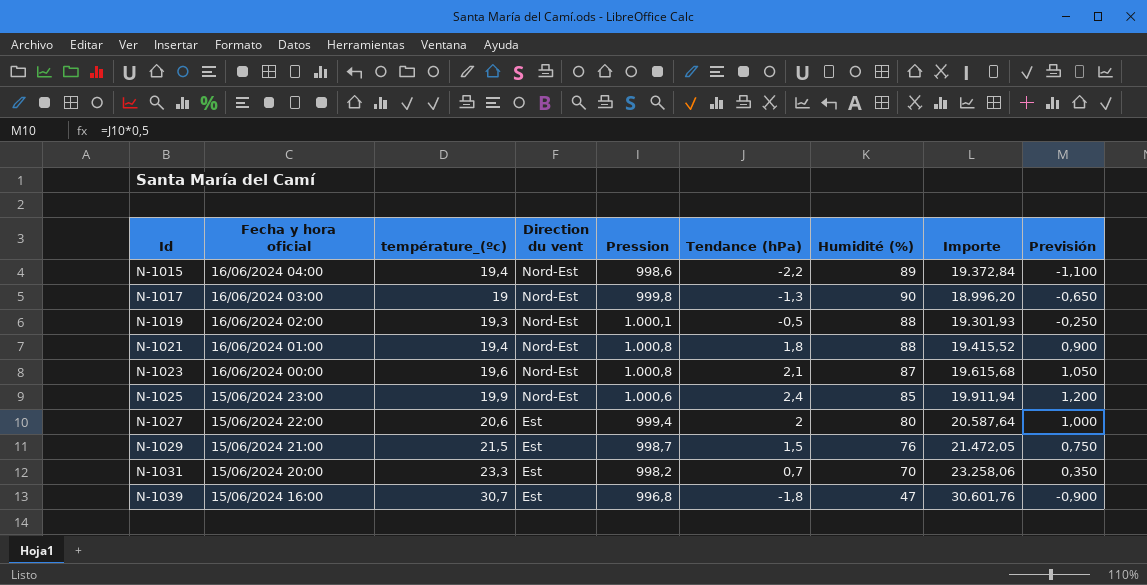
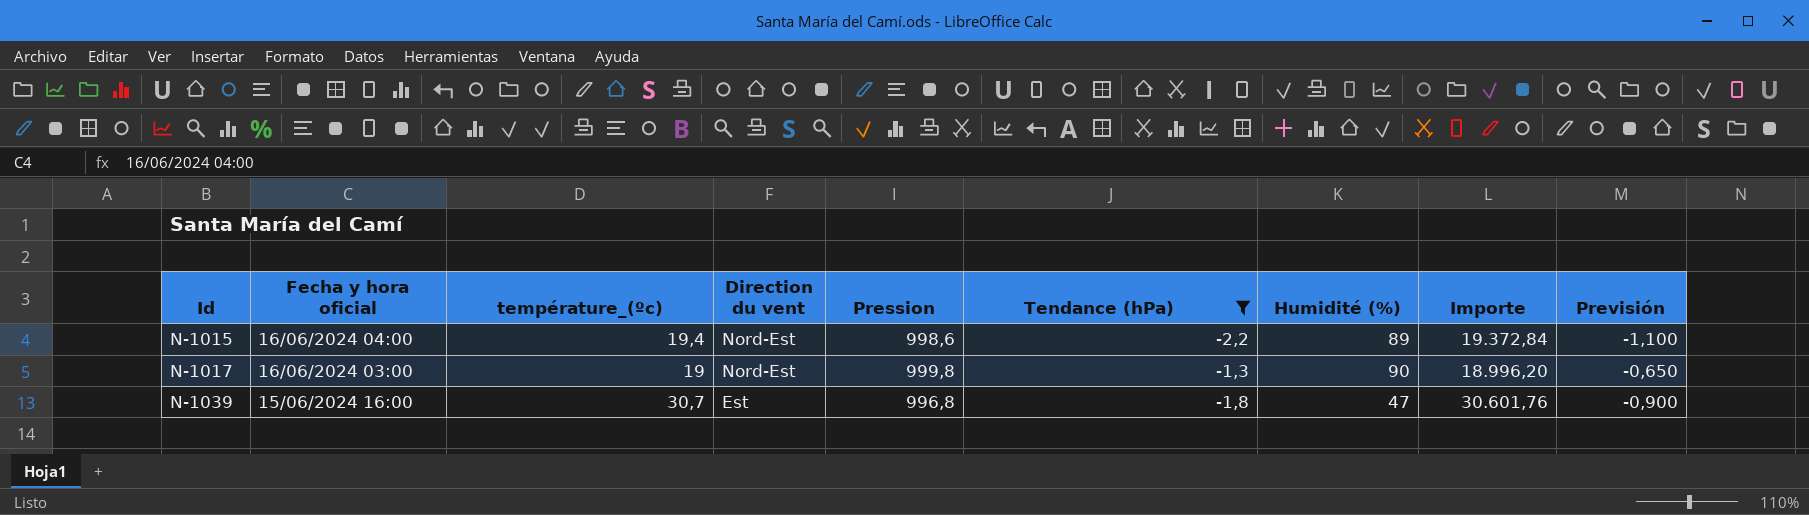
filter: none -> Tendance (hPa) <= -1,3

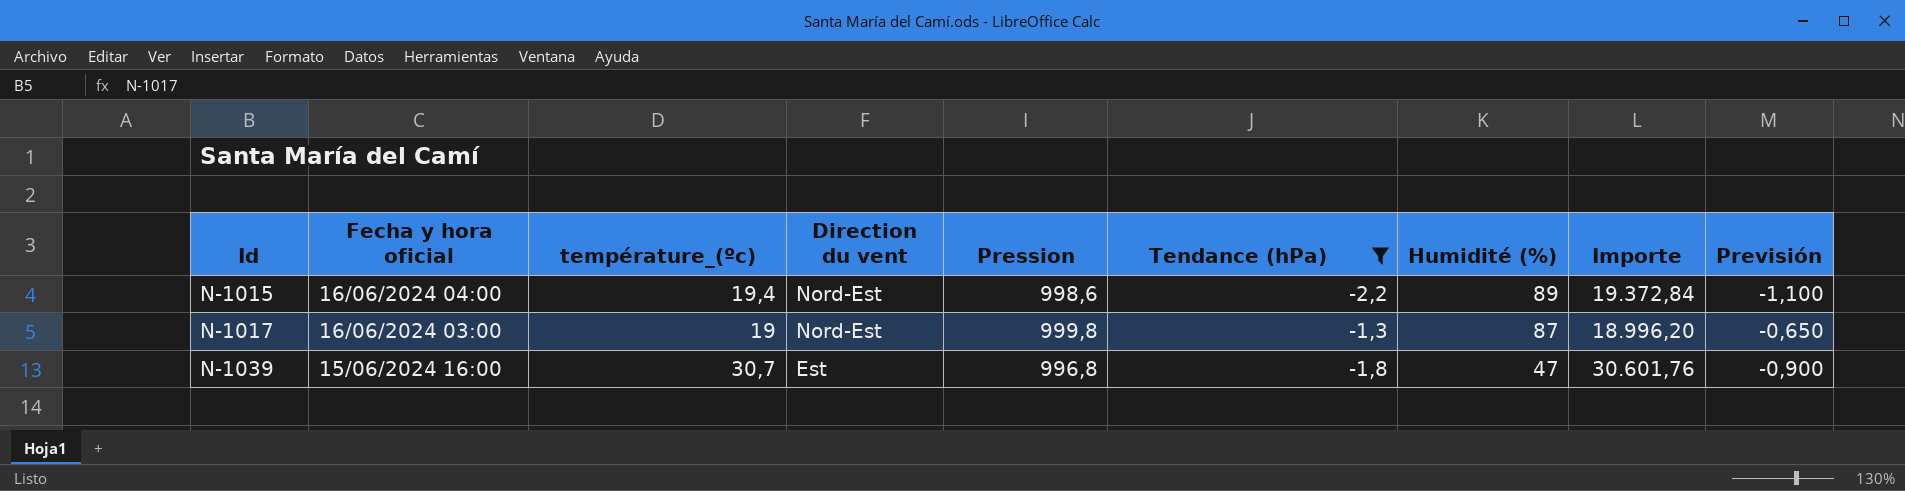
N-1017 | Humidité (%): 90 -> 87

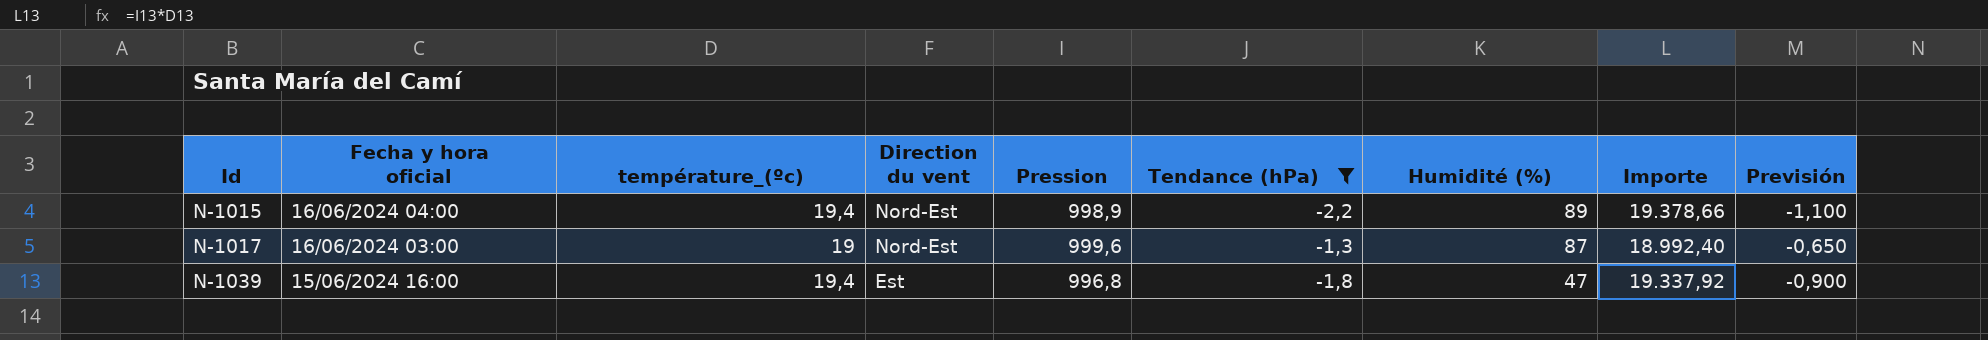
N-1015 | Pression: 998,6 -> 998,9
N-1015 | Importe: 19.372,84 -> 19.378,66
N-1017 | Pression: 999,8 -> 999,6
N-1017 | Importe: 18.996,20 -> 18.992,40
N-1039 | température_(ºc): 30,7 -> 19,4
N-1039 | Importe: 30.601,76 -> 19.337,92

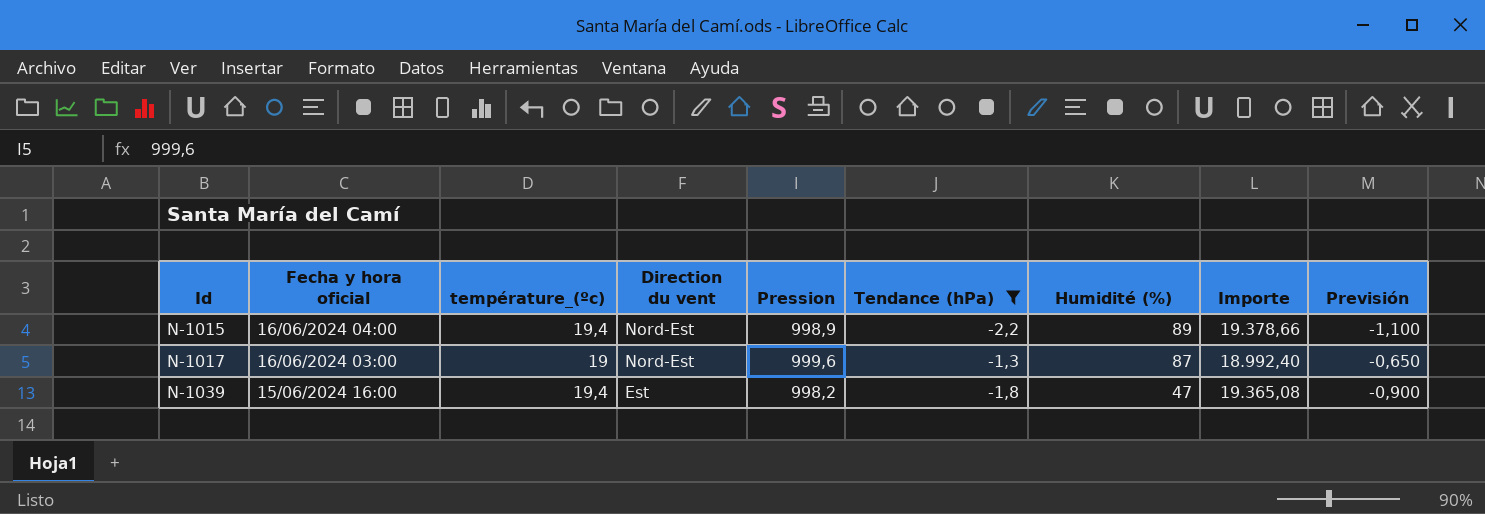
N-1039 | Pression: 996,8 -> 998,2
N-1039 | Importe: 19.337,92 -> 19.365,08

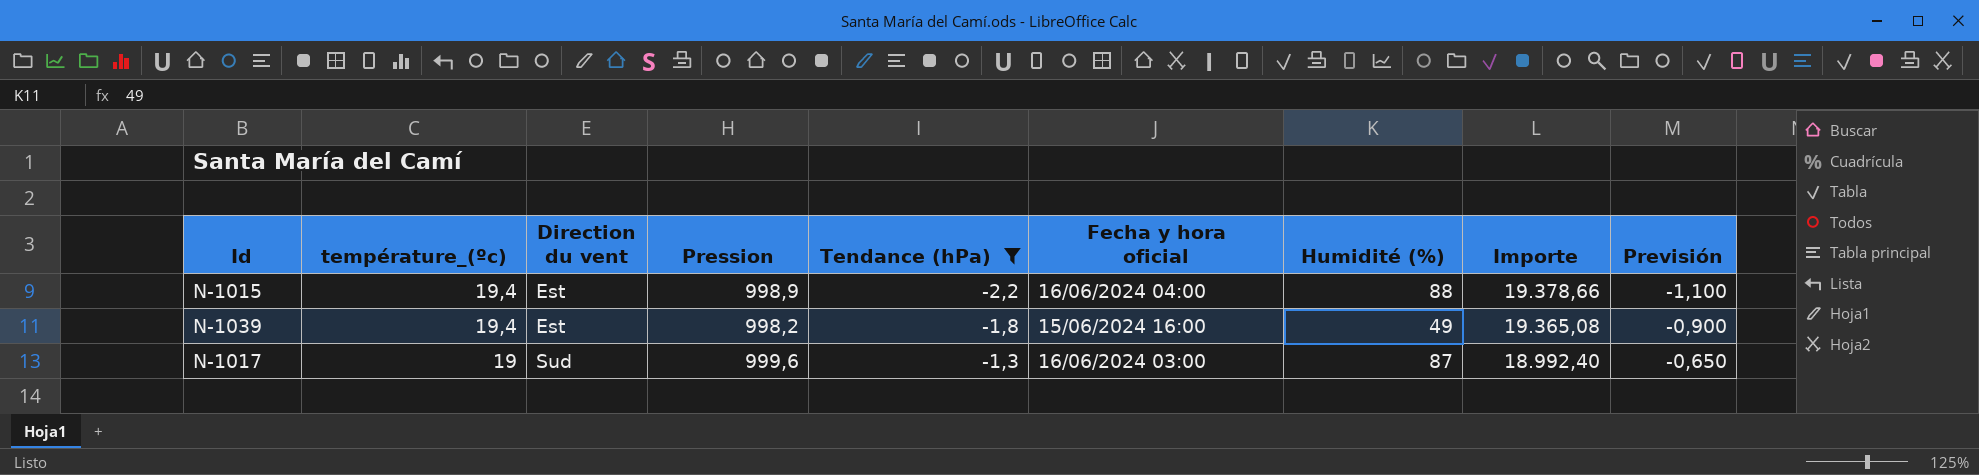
row order: Id ascending -> température_(ºc) descending
column Fecha y hora oficial | position: 2 -> 6
N-1015 | Direction du vent: Nord-Est -> Est
N-1015 | Humidité (%): 89 -> 88
N-1039 | Humidité (%): 47 -> 49
N-1017 | Direction du vent: Nord-Est -> Sud

